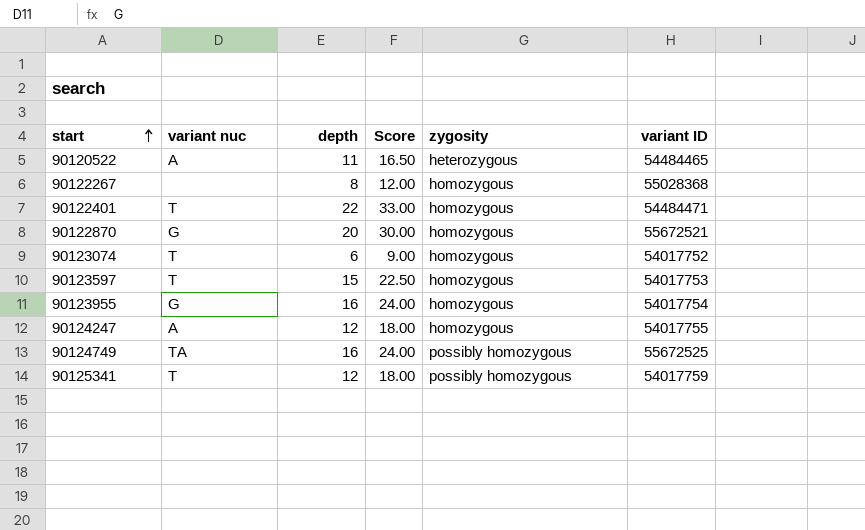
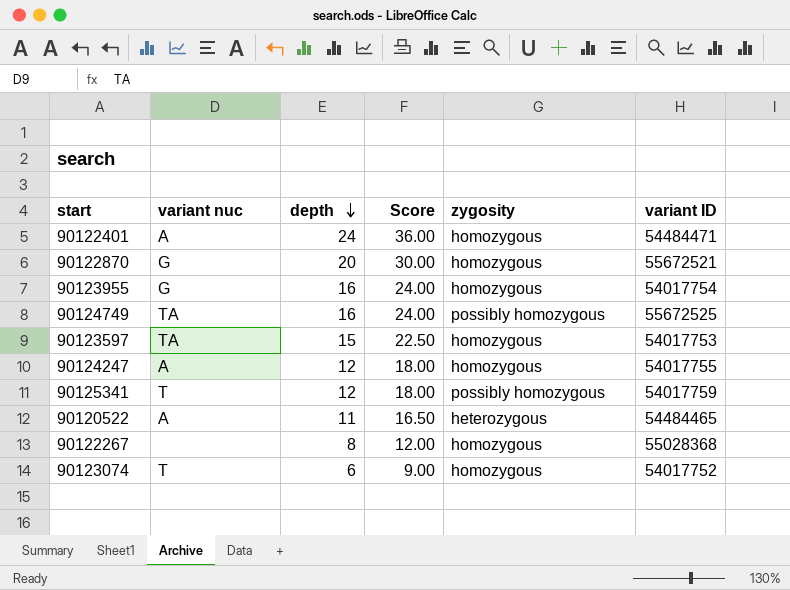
row order: start ascending -> depth descending
90122401 | variant nuc: T -> A
90122401 | depth: 22 -> 24
90122401 | Score: 33.00 -> 36.00
90123597 | variant nuc: T -> TA

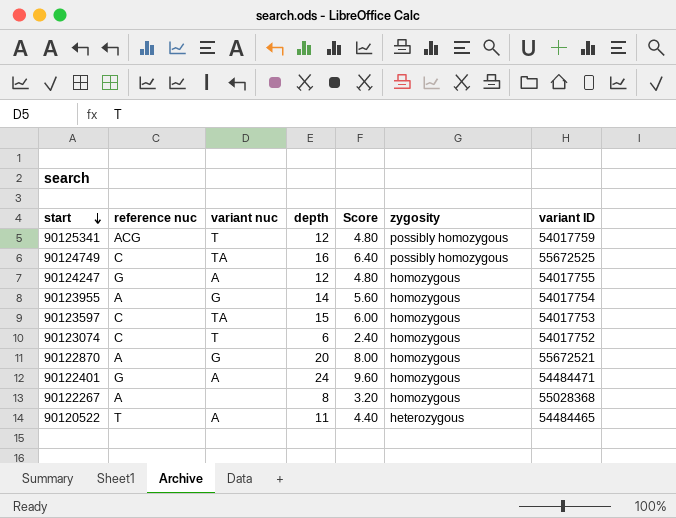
row order: depth descending -> start descending
column reference nuc | position: none -> 2
column Score | formula: [depth] * 1.5 -> [depth] * 0.4
90123955 | depth: 16 -> 14

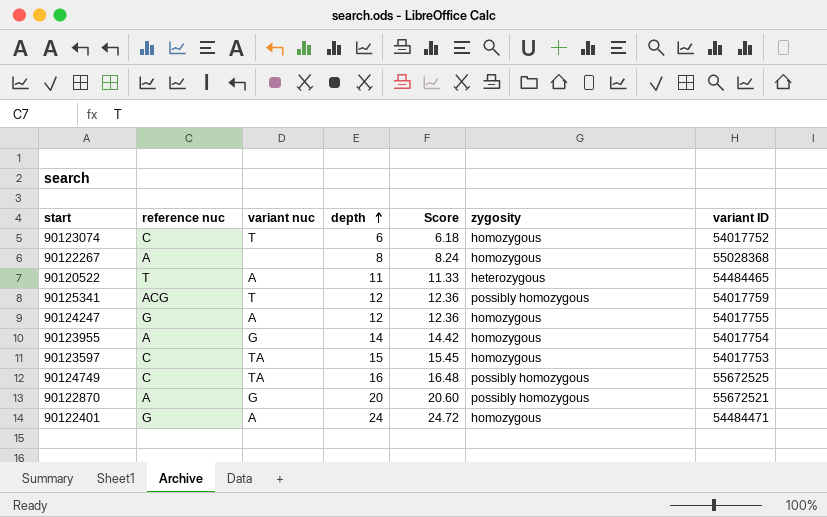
row order: start descending -> depth ascending
column Score | formula: [depth] * 0.4 -> [depth] * 1.03
90122870 | zygosity: homozygous -> possibly homozygous

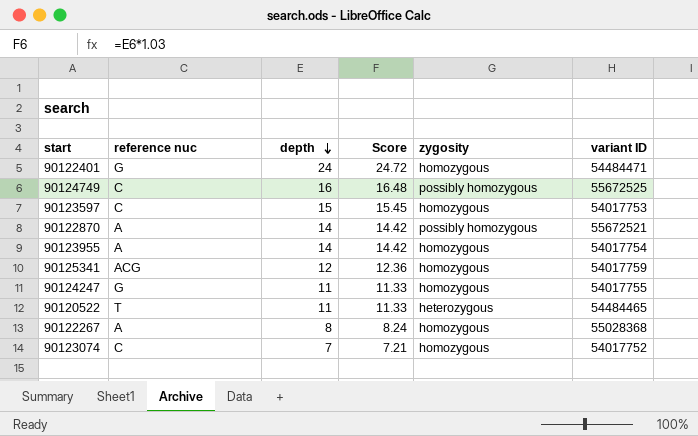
row order: depth ascending -> depth descending
column variant nuc | position: 3 -> none
90122870 | depth: 20 -> 14
90122870 | Score: 20.60 -> 14.42
90125341 | zygosity: possibly homozygous -> homozygous
90124247 | depth: 12 -> 11
90124247 | Score: 12.36 -> 11.33
90123074 | depth: 6 -> 7
90123074 | Score: 6.18 -> 7.21

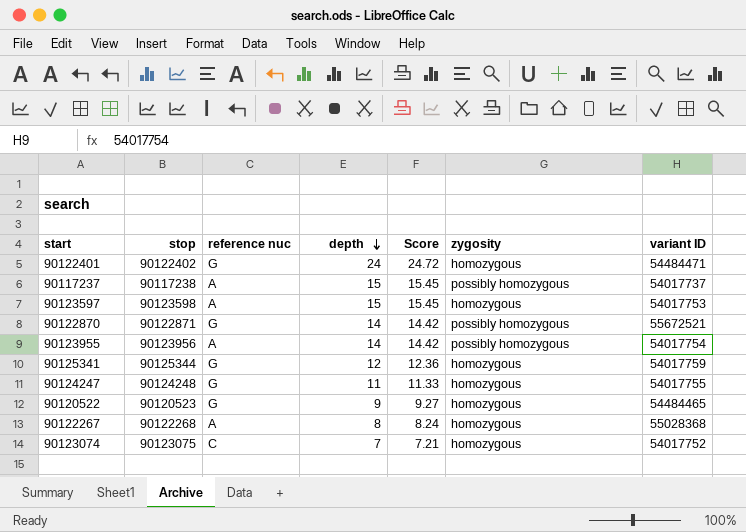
column stop | position: none -> 2
row 90124749: C | 16 | 16.48 | possibly homozygous | 55672525 -> none
row 90117237: none -> 90117238 | A | 15 | 15.45 | possibly homozygous | 54017737
90123597 | reference nuc: C -> A
90122870 | reference nuc: A -> G
90123955 | zygosity: homozygous -> possibly homozygous
90125341 | reference nuc: ACG -> G
90120522 | reference nuc: T -> G
90120522 | depth: 11 -> 9
90120522 | Score: 11.33 -> 9.27
90120522 | zygosity: heterozygous -> homozygous

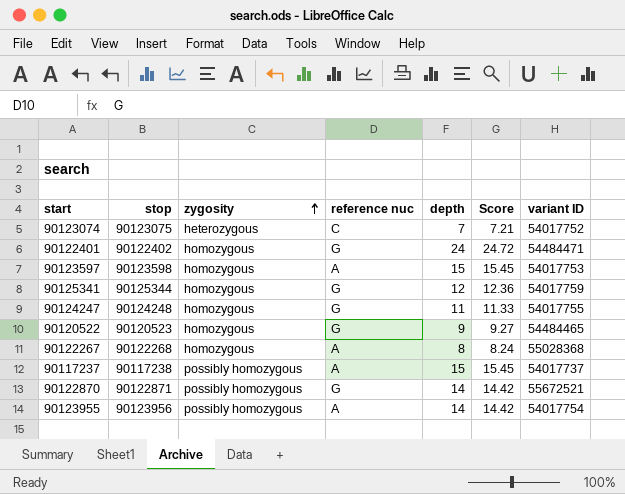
row order: depth descending -> zygosity ascending
column zygosity | position: 6 -> 3
90123074 | zygosity: homozygous -> heterozygous

